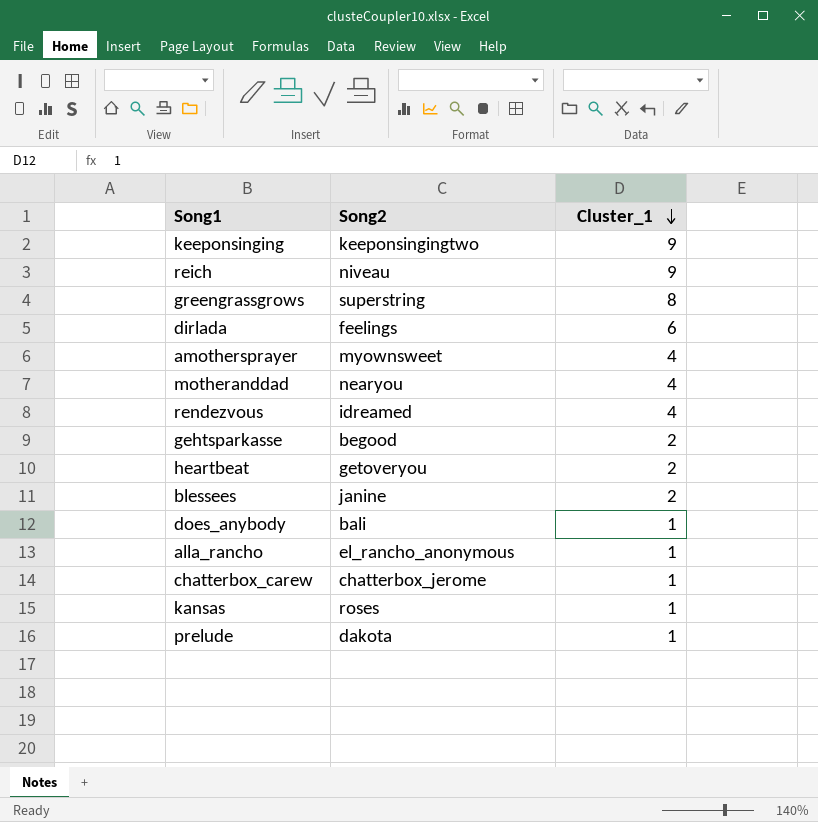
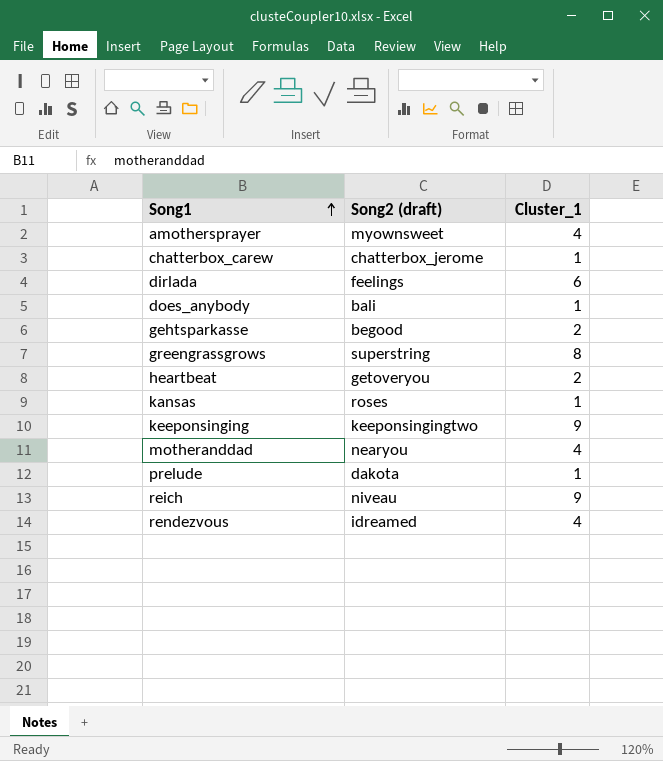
row order: Cluster_1 descending -> Song1 ascending
column name: Song2 -> Song2 (draft)
row blessees: janine | 2 -> none
row alla_rancho: el_rancho_anonymous | 1 -> none

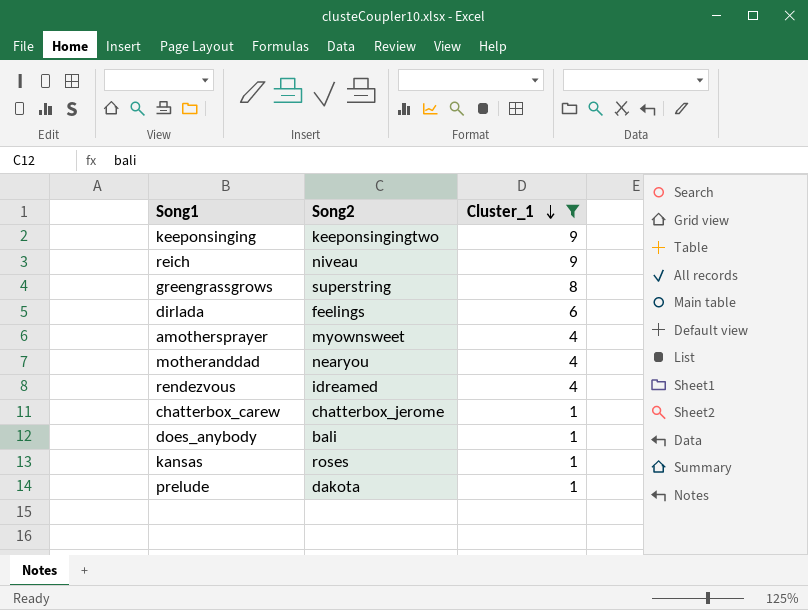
filter: none -> Cluster_1 != 2
row order: Song1 ascending -> Cluster_1 descending
column name: Song2 (draft) -> Song2

